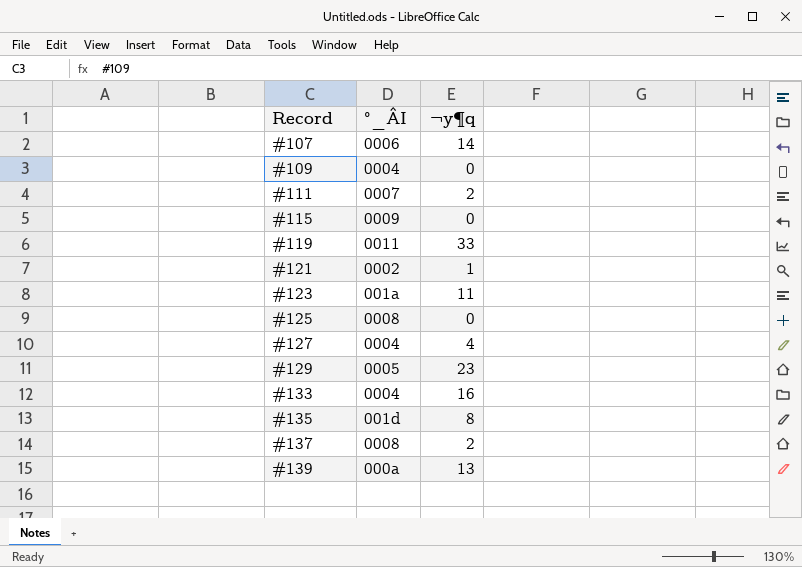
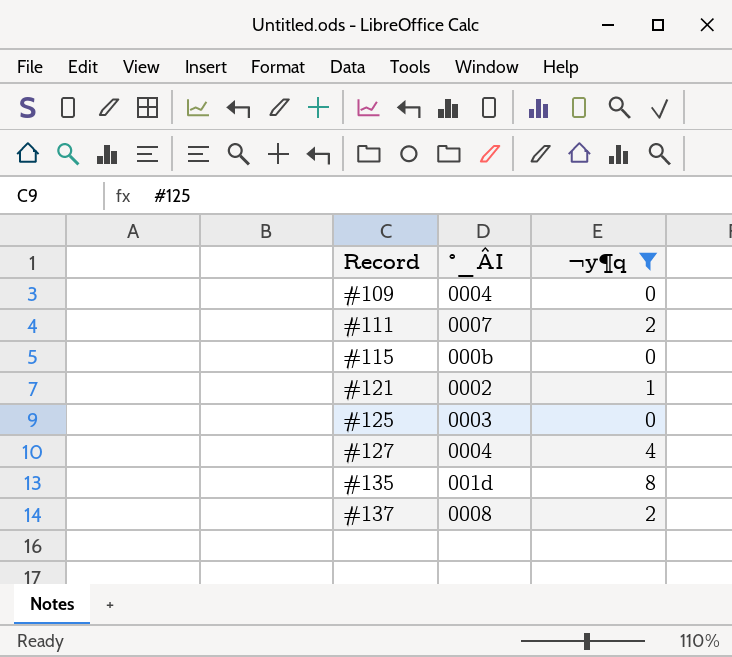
filter: none -> ¬y¶q <= 8
#115 | °_ÂI: 0009 -> 000b
#125 | °_ÂI: 0008 -> 0003

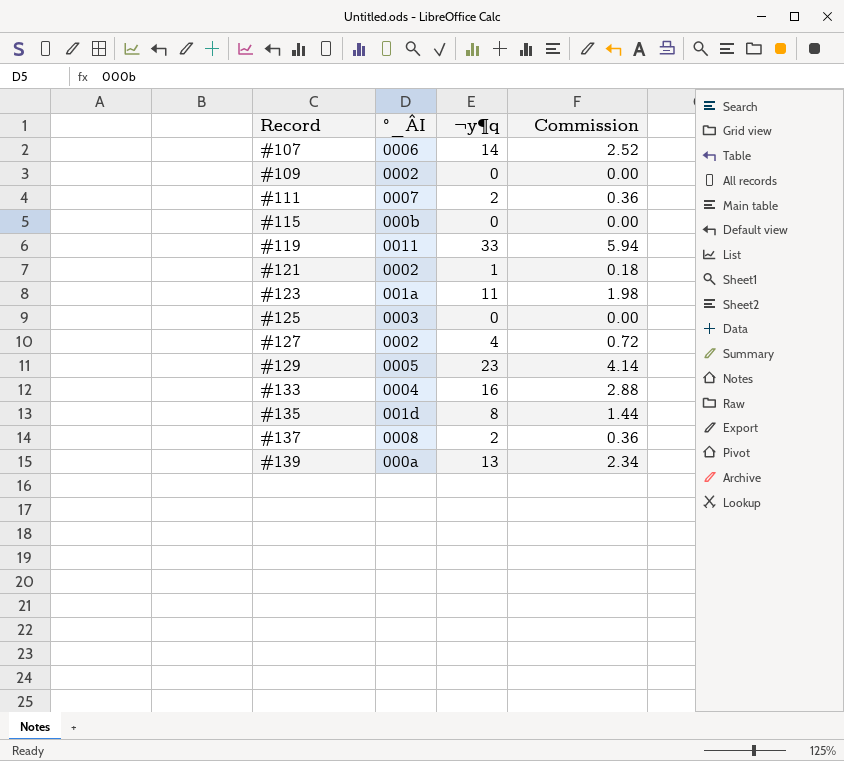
filter: ¬y¶q <= 8 -> none
column Commission | formula: none -> [¬y¶q] * 0.18
#109 | °_ÂI: 0004 -> 0002
#127 | °_ÂI: 0004 -> 0002

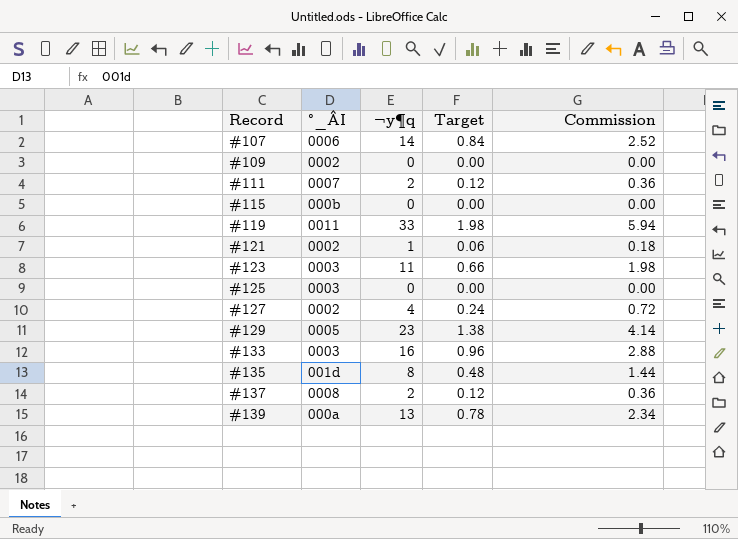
column Target | formula: none -> [¬y¶q] * 0.06
#123 | °_ÂI: 001a -> 0003
#133 | °_ÂI: 0004 -> 0003

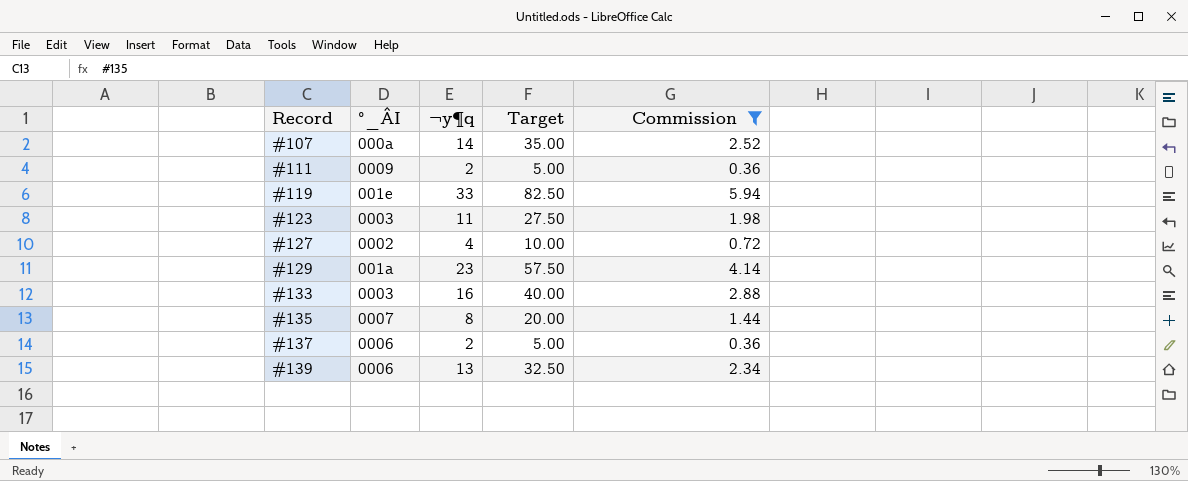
filter: none -> Commission >= 0.36
column Target | formula: [¬y¶q] * 0.06 -> [¬y¶q] * 2.5
#107 | °_ÂI: 0006 -> 000a
#111 | °_ÂI: 0007 -> 0009
#119 | °_ÂI: 0011 -> 001e
#129 | °_ÂI: 0005 -> 001a
#135 | °_ÂI: 001d -> 0007
#137 | °_ÂI: 0008 -> 0006
#139 | °_ÂI: 000a -> 0006

